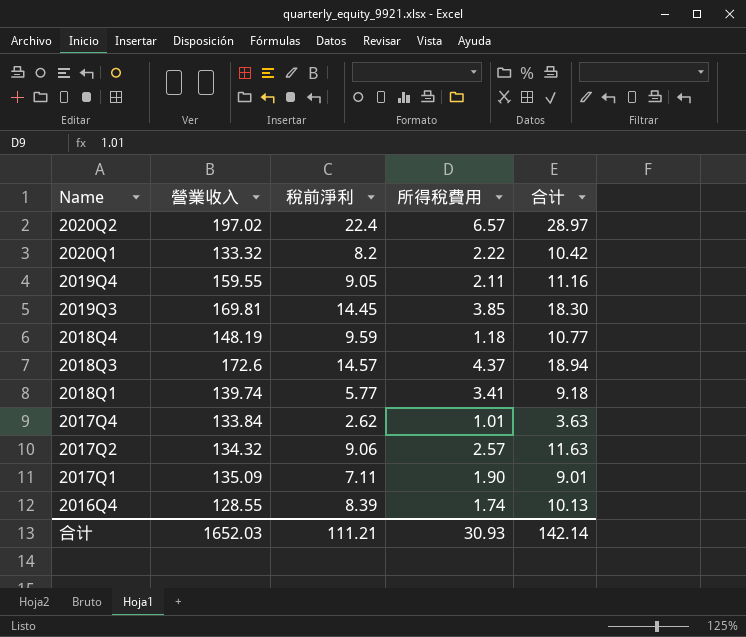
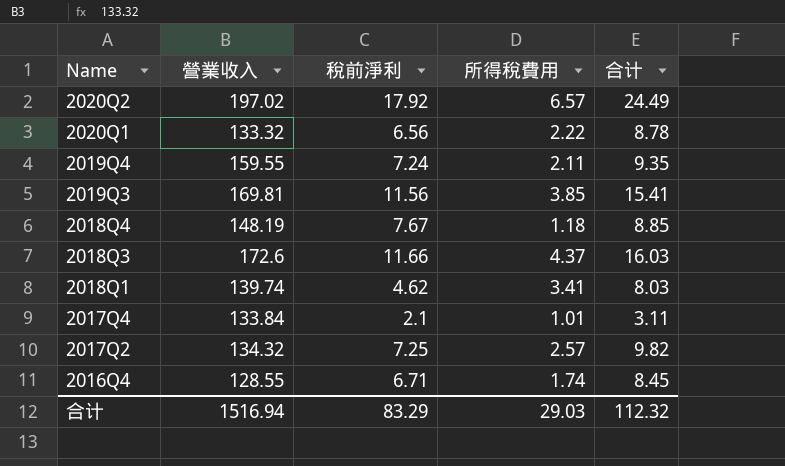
row 2017Q1: 135.09 | 7.11 | 1.90 | 9.01 -> none
2020Q2 | 稅前淨利: 22.4 -> 17.92
2020Q2 | 合计: 28.97 -> 24.49
2020Q1 | 稅前淨利: 8.2 -> 6.56
2020Q1 | 合计: 10.42 -> 8.78
2019Q4 | 稅前淨利: 9.05 -> 7.24
2019Q4 | 合计: 11.16 -> 9.35
2019Q3 | 稅前淨利: 14.45 -> 11.56
2019Q3 | 合计: 18.30 -> 15.41
2018Q4 | 稅前淨利: 9.59 -> 7.67
2018Q4 | 合计: 10.77 -> 8.85
2018Q3 | 稅前淨利: 14.57 -> 11.66
2018Q3 | 合计: 18.94 -> 16.03
2018Q1 | 稅前淨利: 5.77 -> 4.62
2018Q1 | 合计: 9.18 -> 8.03
2017Q4 | 稅前淨利: 2.62 -> 2.1
2017Q4 | 合计: 3.63 -> 3.11
2017Q2 | 稅前淨利: 9.06 -> 7.25
2017Q2 | 合计: 11.63 -> 9.82
2016Q4 | 稅前淨利: 8.39 -> 6.71
2016Q4 | 合计: 10.13 -> 8.45
合计 | 營業收入: 1652.03 -> 1516.94
合计 | 稅前淨利: 111.21 -> 83.29
合计 | 所得稅費用: 30.93 -> 29.03
合计 | 合计: 142.14 -> 112.32

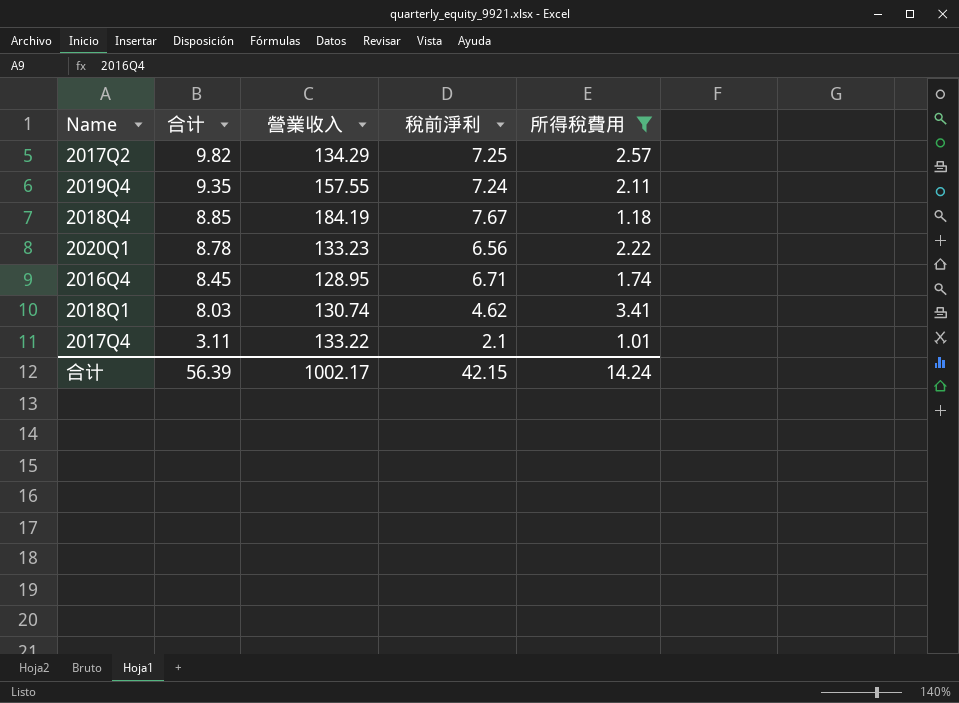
filter: none -> 所得稅費用 <= 3.41
row order: Name descending -> 合计 descending
column 合计 | position: 5 -> 2
2017Q2 | 營業收入: 134.32 -> 134.29
2019Q4 | 營業收入: 159.55 -> 157.55
2018Q4 | 營業收入: 148.19 -> 184.19
2020Q1 | 營業收入: 133.32 -> 133.23
2016Q4 | 營業收入: 128.55 -> 128.95
2018Q1 | 營業收入: 139.74 -> 130.74
2017Q4 | 營業收入: 133.84 -> 133.22
合计 | 合计: 112.32 -> 56.39
合计 | 營業收入: 1516.94 -> 1002.17
合计 | 稅前淨利: 83.29 -> 42.15
合计 | 所得稅費用: 29.03 -> 14.24

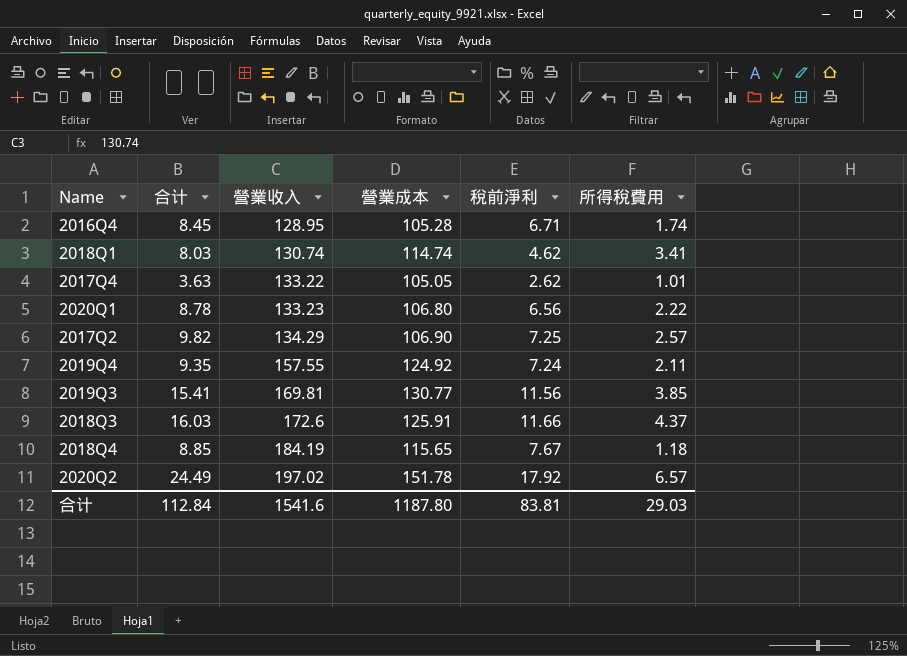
filter: 所得稅費用 <= 3.41 -> none
row order: 合计 descending -> 營業收入 ascending
column 營業成本 | position: none -> 4
2017Q4 | 合计: 3.11 -> 3.63
2017Q4 | 稅前淨利: 2.1 -> 2.62
合计 | 合计: 56.39 -> 112.84
合计 | 營業收入: 1002.17 -> 1541.6
合计 | 稅前淨利: 42.15 -> 83.81
合计 | 所得稅費用: 14.24 -> 29.03

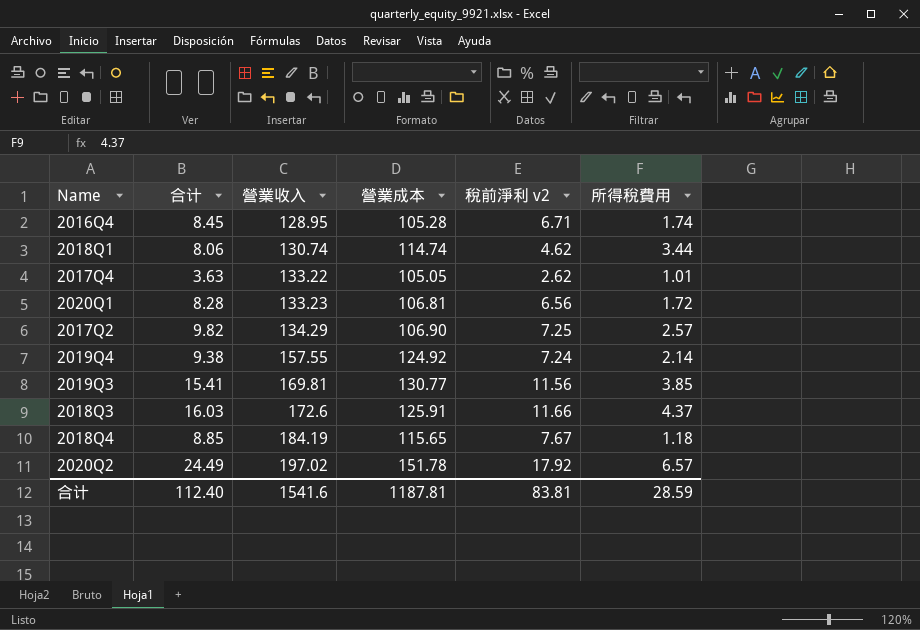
column name: 稅前淨利 -> 稅前淨利 v2
2018Q1 | 合计: 8.03 -> 8.06
2018Q1 | 所得稅費用: 3.41 -> 3.44
2020Q1 | 合计: 8.78 -> 8.28
2020Q1 | 營業成本: 106.80 -> 106.81
2020Q1 | 所得稅費用: 2.22 -> 1.72
2019Q4 | 合计: 9.35 -> 9.38
2019Q4 | 所得稅費用: 2.11 -> 2.14
合计 | 合计: 112.84 -> 112.40
合计 | 營業成本: 1187.80 -> 1187.81
合计 | 所得稅費用: 29.03 -> 28.59

